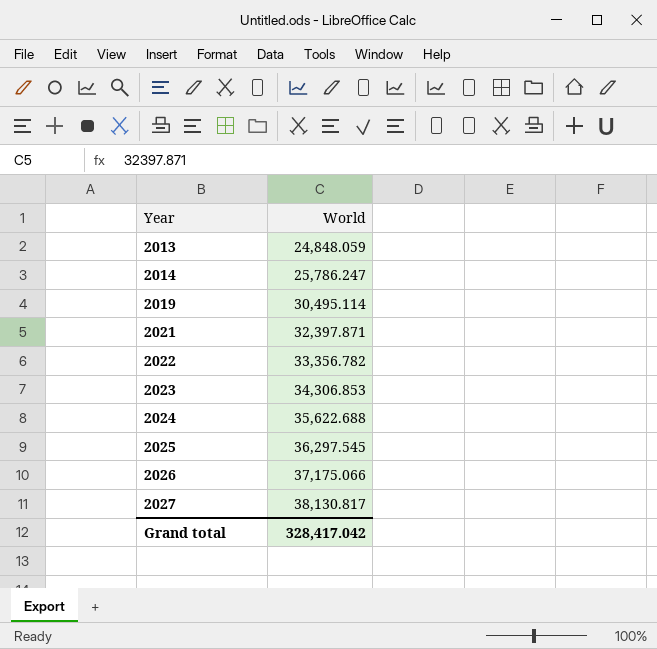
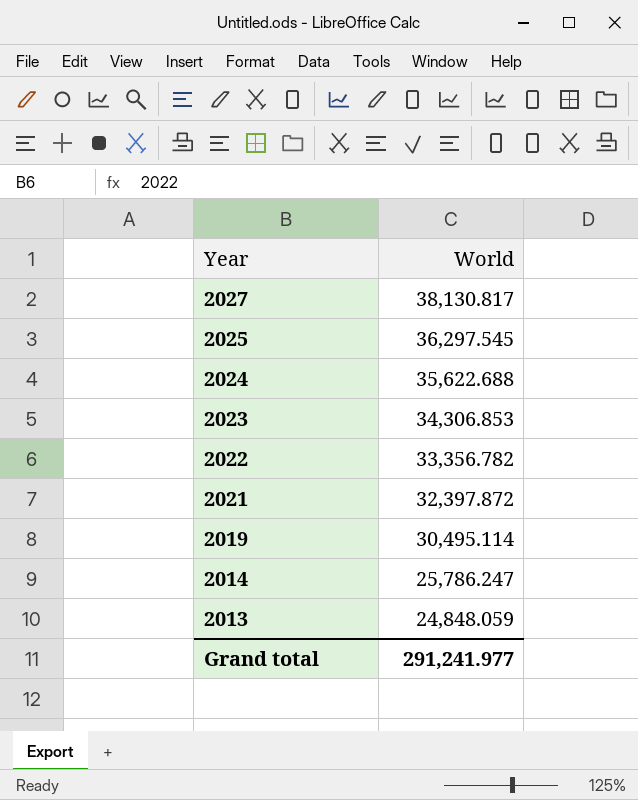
row order: Year ascending -> Year descending
row 2026: 37,175.066 -> none
2021 | World: 32,397.871 -> 32,397.872
Grand total | World: 328,417.042 -> 291,241.977

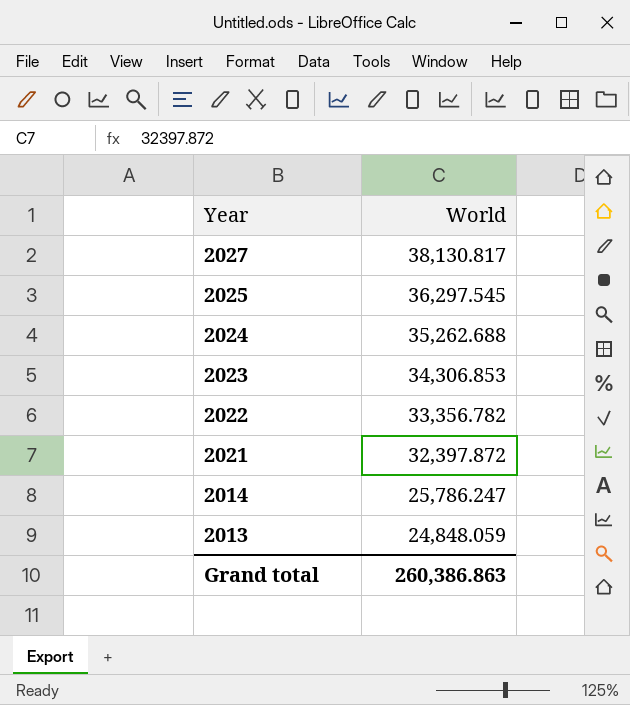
row 2019: 30,495.114 -> none
2024 | World: 35,622.688 -> 35,262.688
Grand total | World: 291,241.977 -> 260,386.863

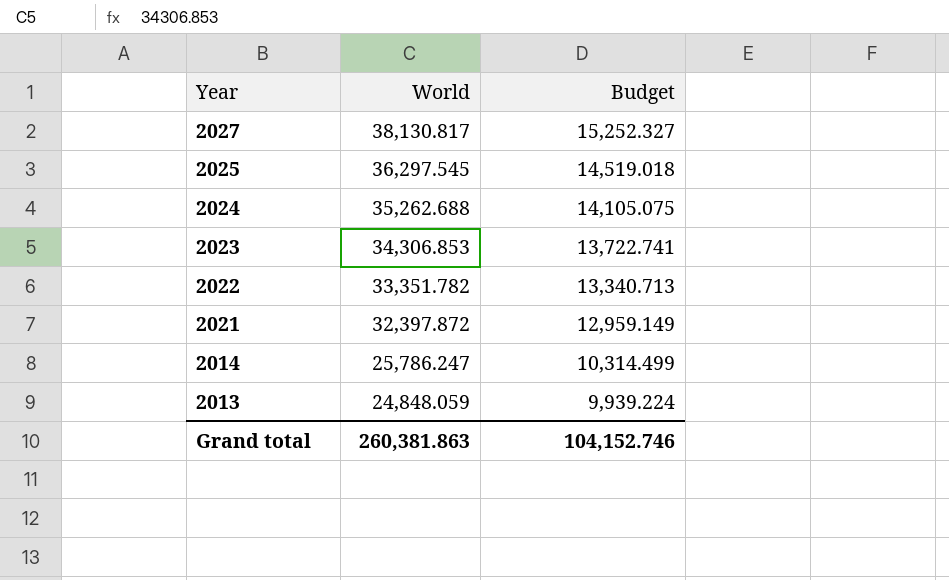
column Budget | formula: none -> [World] * 0.4
2022 | World: 33,356.782 -> 33,351.782
Grand total | World: 260,386.863 -> 260,381.863

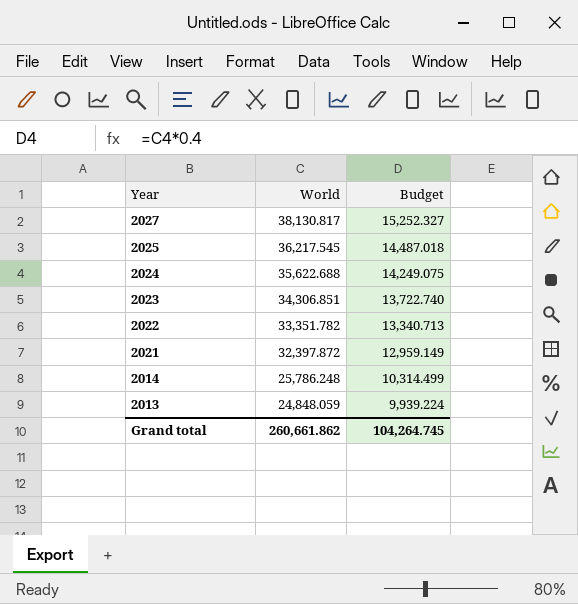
2025 | World: 36,297.545 -> 36,217.545
2025 | Budget: 14,519.018 -> 14,487.018
2024 | World: 35,262.688 -> 35,622.688
2024 | Budget: 14,105.075 -> 14,249.075
2023 | World: 34,306.853 -> 34,306.851
2023 | Budget: 13,722.741 -> 13,722.740
2014 | World: 25,786.247 -> 25,786.248
Grand total | World: 260,381.863 -> 260,661.862
Grand total | Budget: 104,152.746 -> 104,264.745

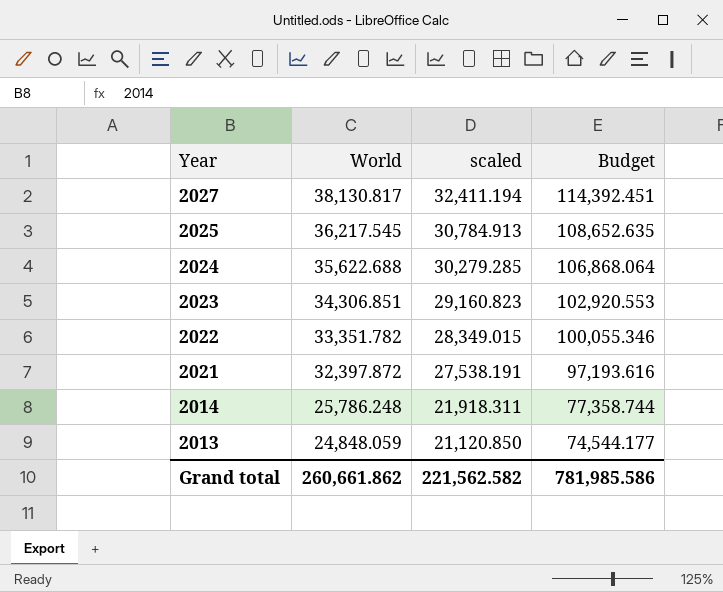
column scaled | formula: none -> [World] * 0.85
column Budget | formula: [World] * 0.4 -> [World] * 3
Grand total | Budget: 104,264.745 -> 781,985.586

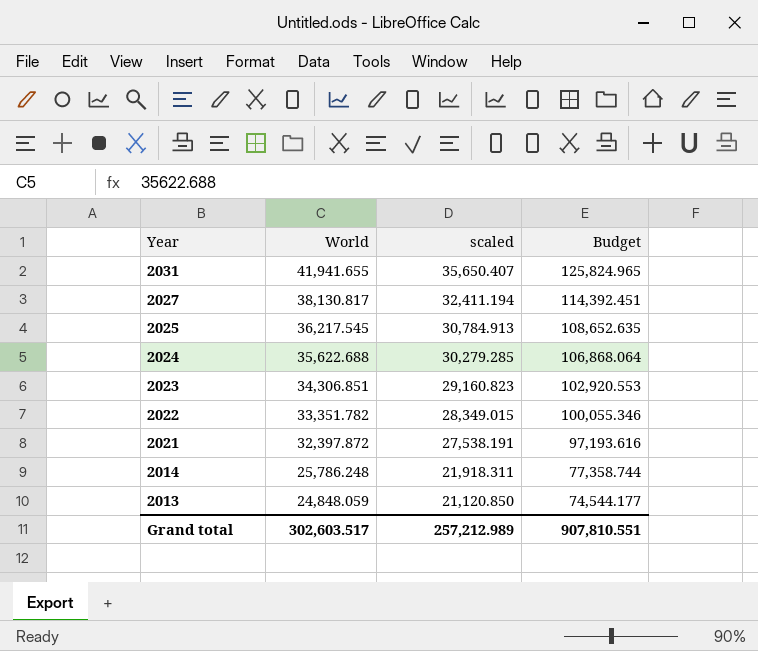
row 2031: none -> 41,941.655 | 35,650.407 | 125,824.965
Grand total | World: 260,661.862 -> 302,603.517
Grand total | scaled: 221,562.582 -> 257,212.989
Grand total | Budget: 781,985.586 -> 907,810.551

